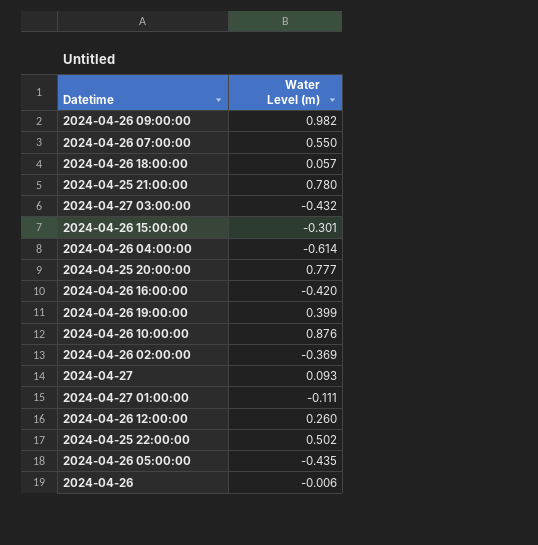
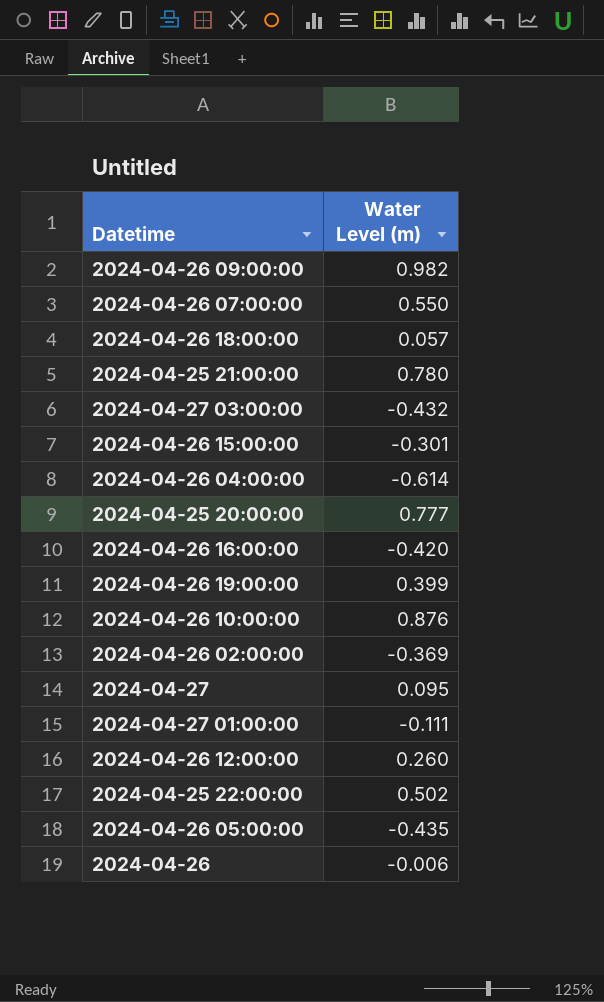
2024-04-27 | Water Level (m): 0.093 -> 0.095

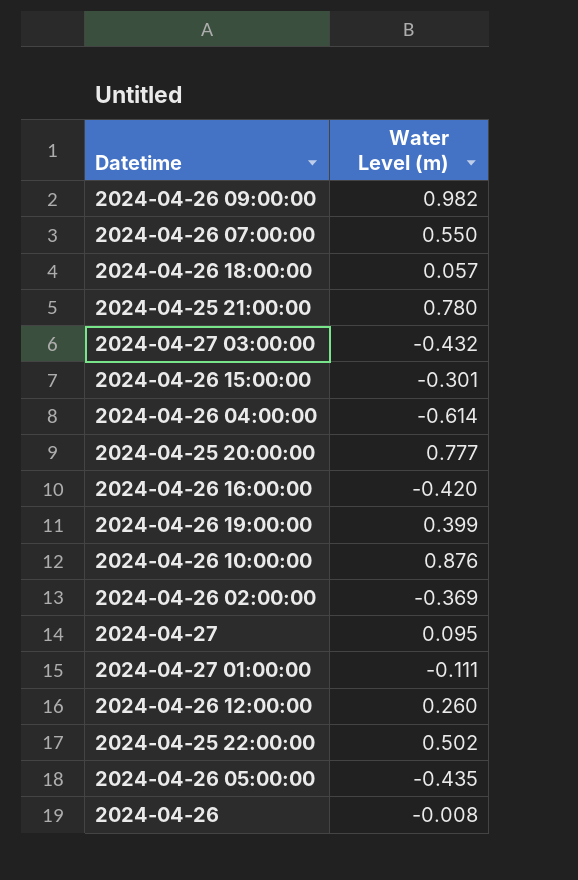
2024-04-26 | Water Level (m): -0.006 -> -0.008

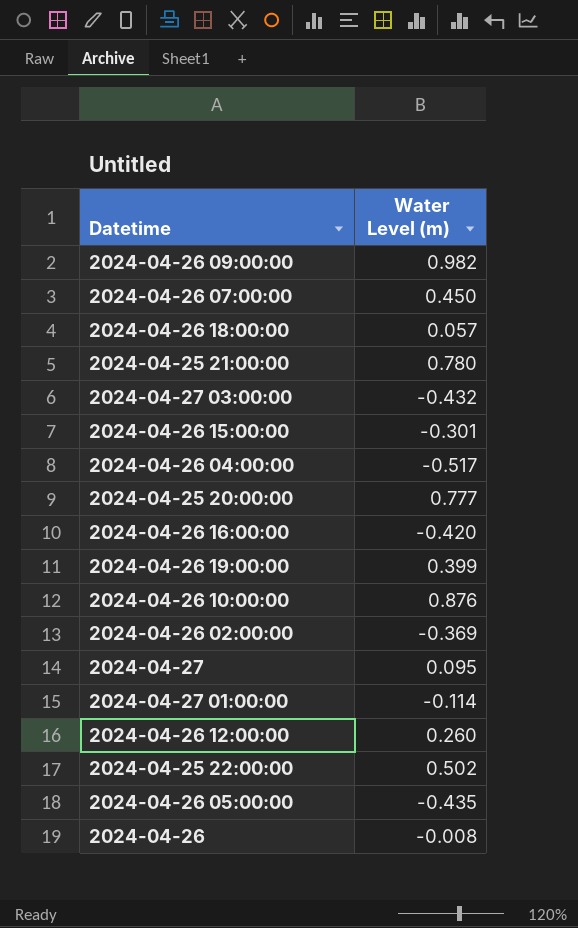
2024-04-26 07:00:00 | Water Level (m): 0.550 -> 0.450
2024-04-26 04:00:00 | Water Level (m): -0.614 -> -0.517
2024-04-27 01:00:00 | Water Level (m): -0.111 -> -0.114

